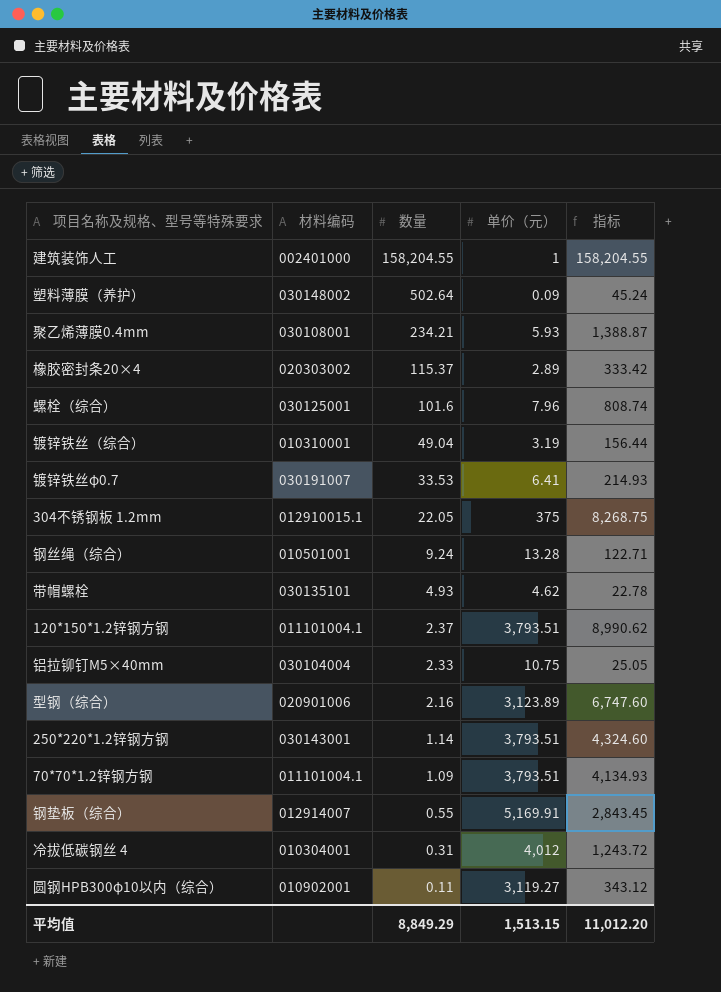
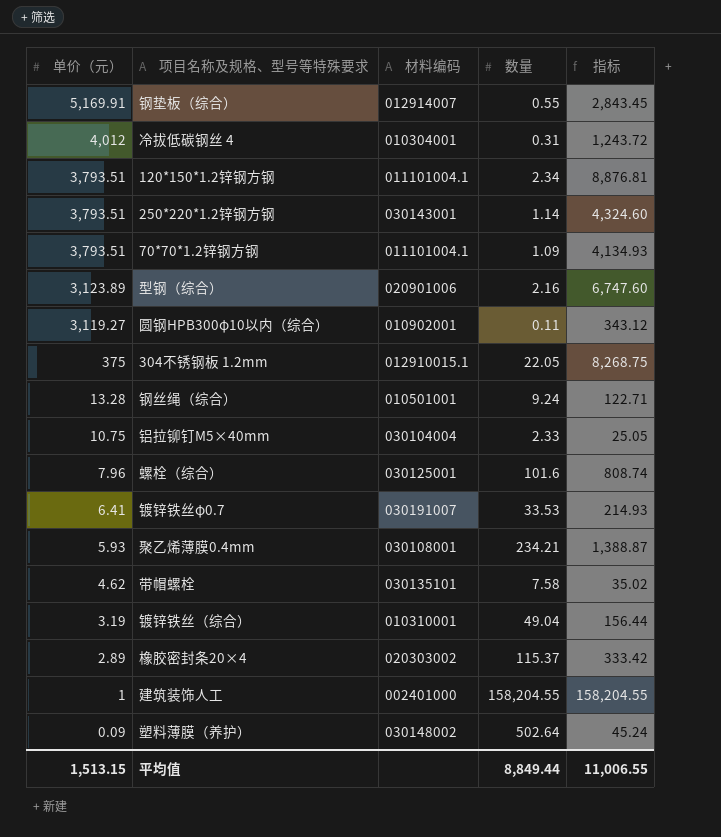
row order: 数量 descending -> 单价（元） descending
column 单价（元） | position: 4 -> 1
120*150*1.2锌钢方钢 | 数量: 2.37 -> 2.34
120*150*1.2锌钢方钢 | 指标: 8,990.62 -> 8,876.81
带帽螺栓 | 数量: 4.93 -> 7.58
带帽螺栓 | 指标: 22.78 -> 35.02
平均值 | 数量: 8,849.29 -> 8,849.44
平均值 | 指标: 11,012.20 -> 11,006.55

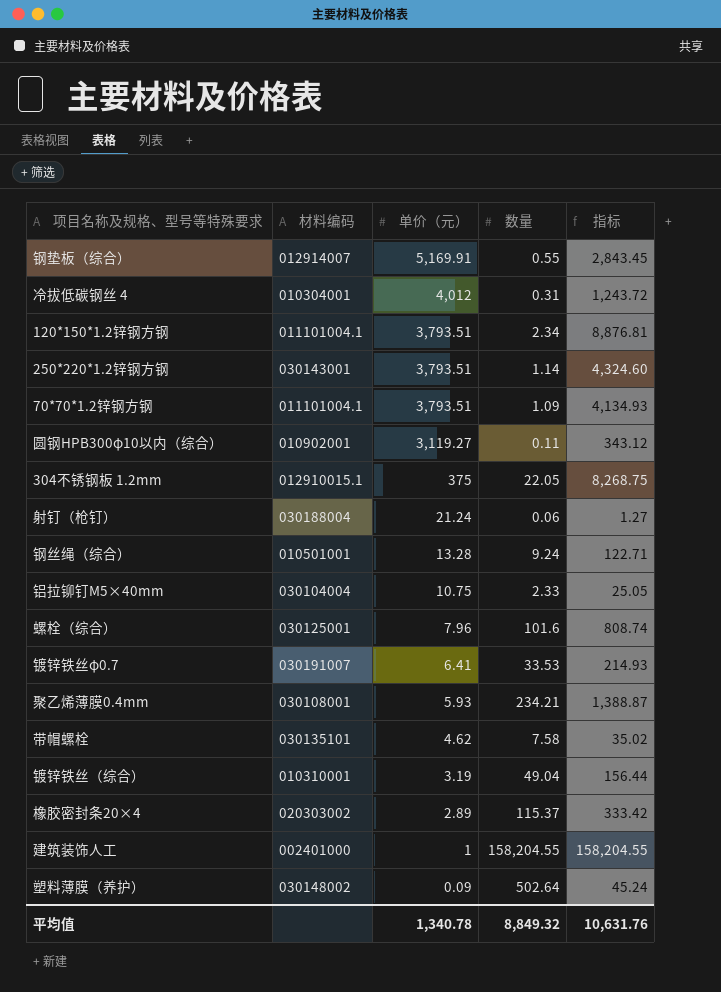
column 单价（元） | position: 1 -> 3
row 型钢（综合）: 3,123.89 | 020901006 | 2.16 | 6,747.60 -> none
row 射钉（枪钉）: none -> 030188004 | 21.24 | 0.06 | 1.27
平均值 | 单价（元）: 1,513.15 -> 1,340.78
平均值 | 数量: 8,849.44 -> 8,849.32
平均值 | 指标: 11,006.55 -> 10,631.76

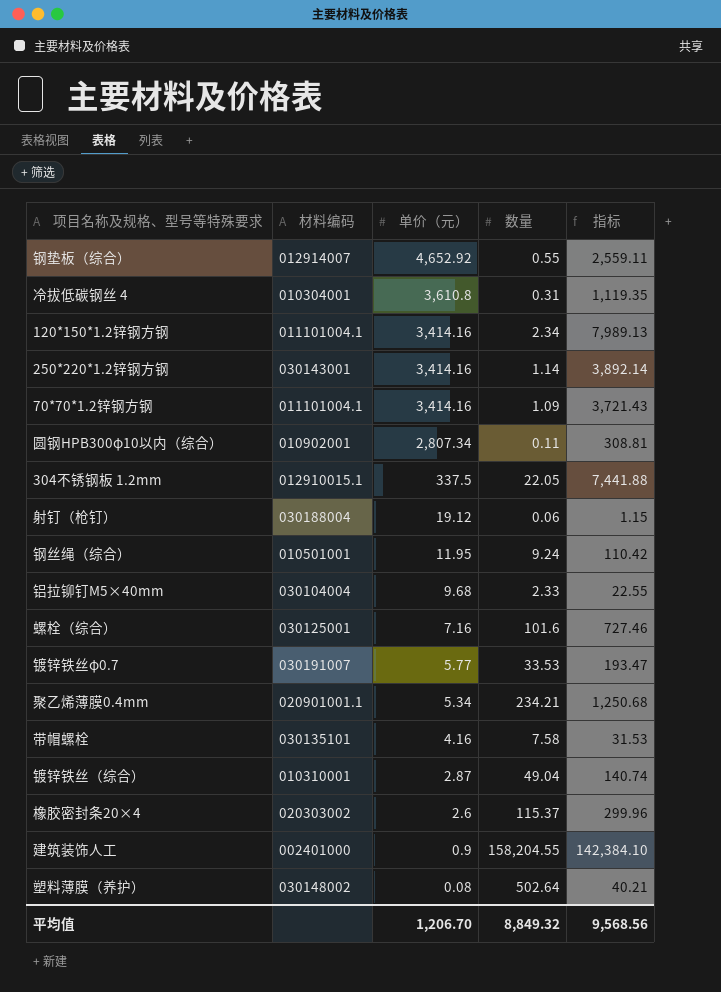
钢垫板（综合） | 单价（元）: 5,169.91 -> 4,652.92
钢垫板（综合） | 指标: 2,843.45 -> 2,559.11
冷拔低碳钢丝 4 | 单价（元）: 4,012 -> 3,610.8
冷拔低碳钢丝 4 | 指标: 1,243.72 -> 1,119.35
120*150*1.2锌钢方钢 | 单价（元）: 3,793.51 -> 3,414.16
120*150*1.2锌钢方钢 | 指标: 8,876.81 -> 7,989.13
250*220*1.2锌钢方钢 | 单价（元）: 3,793.51 -> 3,414.16
250*220*1.2锌钢方钢 | 指标: 4,324.60 -> 3,892.14
70*70*1.2锌钢方钢 | 单价（元）: 3,793.51 -> 3,414.16
70*70*1.2锌钢方钢 | 指标: 4,134.93 -> 3,721.43
圆钢HPB300φ10以内（综合） | 单价（元）: 3,119.27 -> 2,807.34
圆钢HPB300φ10以内（综合） | 指标: 343.12 -> 308.81
304不锈钢板 1.2mm | 单价（元）: 375 -> 337.5
304不锈钢板 1.2mm | 指标: 8,268.75 -> 7,441.88
射钉（枪钉） | 单价（元）: 21.24 -> 19.12
射钉（枪钉） | 指标: 1.27 -> 1.15
钢丝绳（综合） | 单价（元）: 13.28 -> 11.95
钢丝绳（综合） | 指标: 122.71 -> 110.42
铝拉铆钉M5×40mm | 单价（元）: 10.75 -> 9.68
铝拉铆钉M5×40mm | 指标: 25.05 -> 22.55
螺栓（综合） | 单价（元）: 7.96 -> 7.16
螺栓（综合） | 指标: 808.74 -> 727.46
镀锌铁丝φ0.7 | 单价（元）: 6.41 -> 5.77
镀锌铁丝φ0.7 | 指标: 214.93 -> 193.47
聚乙烯薄膜0.4mm | 材料编码: 030108001 -> 020901001.1
聚乙烯薄膜0.4mm | 单价（元）: 5.93 -> 5.34
聚乙烯薄膜0.4mm | 指标: 1,388.87 -> 1,250.68
带帽螺栓 | 单价（元）: 4.62 -> 4.16
带帽螺栓 | 指标: 35.02 -> 31.53
镀锌铁丝（综合） | 单价（元）: 3.19 -> 2.87
镀锌铁丝（综合） | 指标: 156.44 -> 140.74
橡胶密封条20×4 | 单价（元）: 2.89 -> 2.6
橡胶密封条20×4 | 指标: 333.42 -> 299.96
建筑装饰人工 | 单价（元）: 1 -> 0.9
建筑装饰人工 | 指标: 158,204.55 -> 142,384.10
塑料薄膜（养护） | 单价（元）: 0.09 -> 0.08
塑料薄膜（养护） | 指标: 45.24 -> 40.21
平均值 | 单价（元）: 1,340.78 -> 1,206.70
平均值 | 指标: 10,631.76 -> 9,568.56

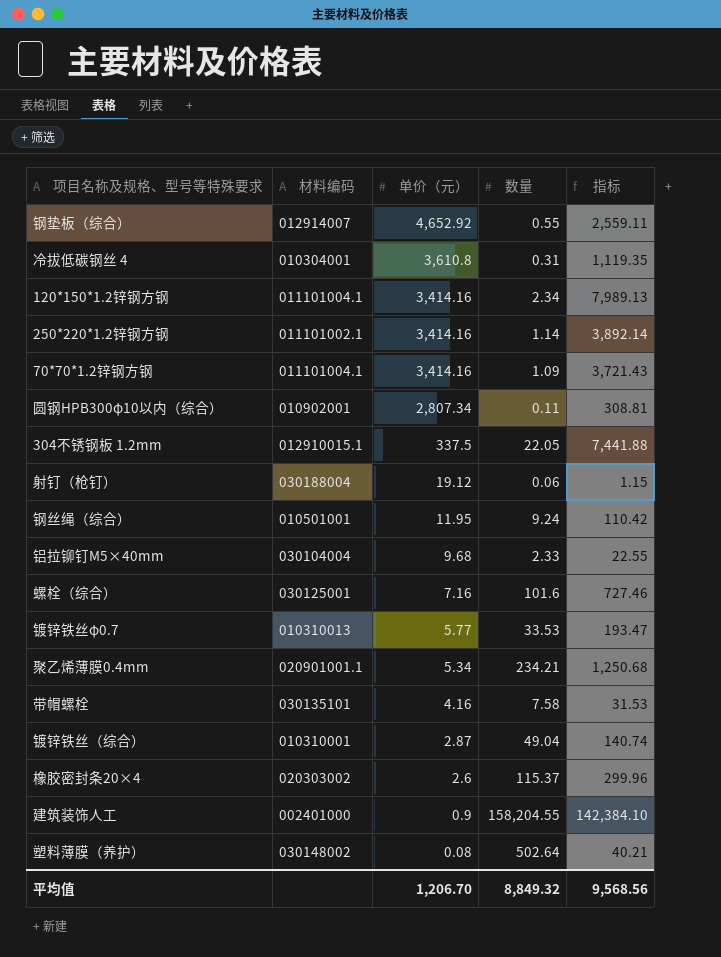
250*220*1.2锌钢方钢 | 材料编码: 030143001 -> 011101002.1
镀锌铁丝φ0.7 | 材料编码: 030191007 -> 010310013

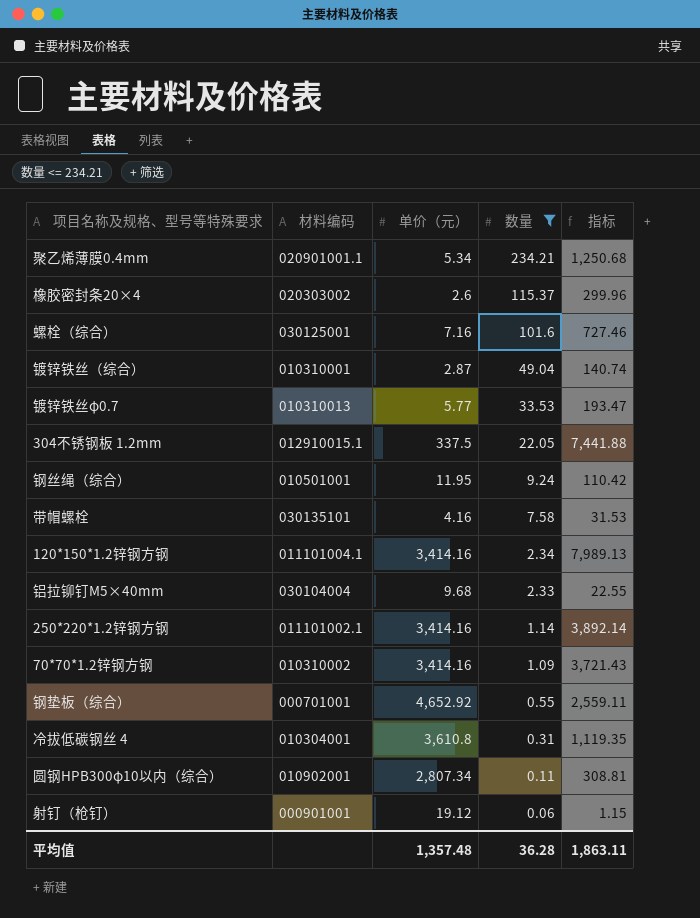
filter: none -> 数量 <= 234.21
row order: 单价（元） descending -> 数量 descending
70*70*1.2锌钢方钢 | 材料编码: 011101004.1 -> 010310002
钢垫板（综合） | 材料编码: 012914007 -> 000701001
射钉（枪钉） | 材料编码: 030188004 -> 000901001
平均值 | 单价（元）: 1,206.70 -> 1,357.48
平均值 | 数量: 8,849.32 -> 36.28
平均值 | 指标: 9,568.56 -> 1,863.11

